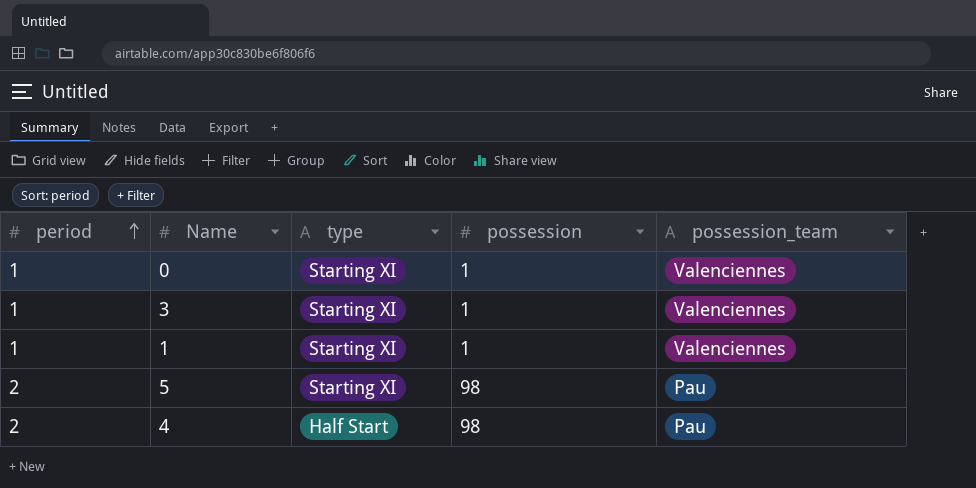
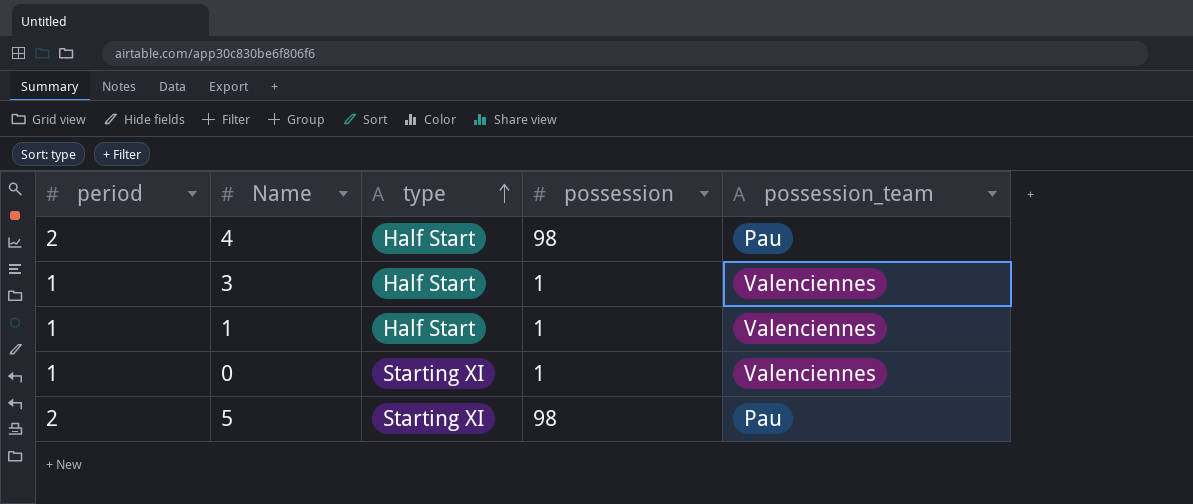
row order: period ascending -> type ascending
3 | type: Starting XI -> Half Start
1 | type: Starting XI -> Half Start

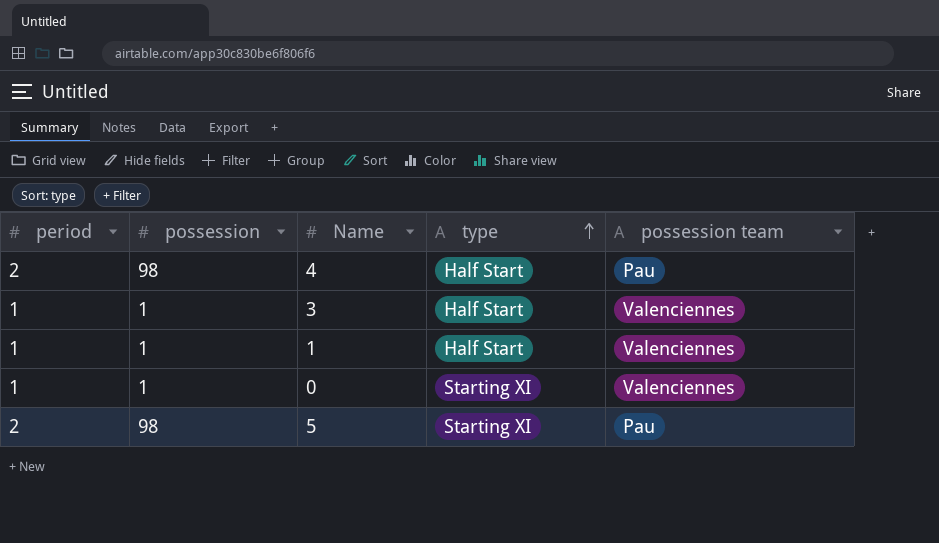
column possession | position: 4 -> 2
column name: possession_team -> possession team

